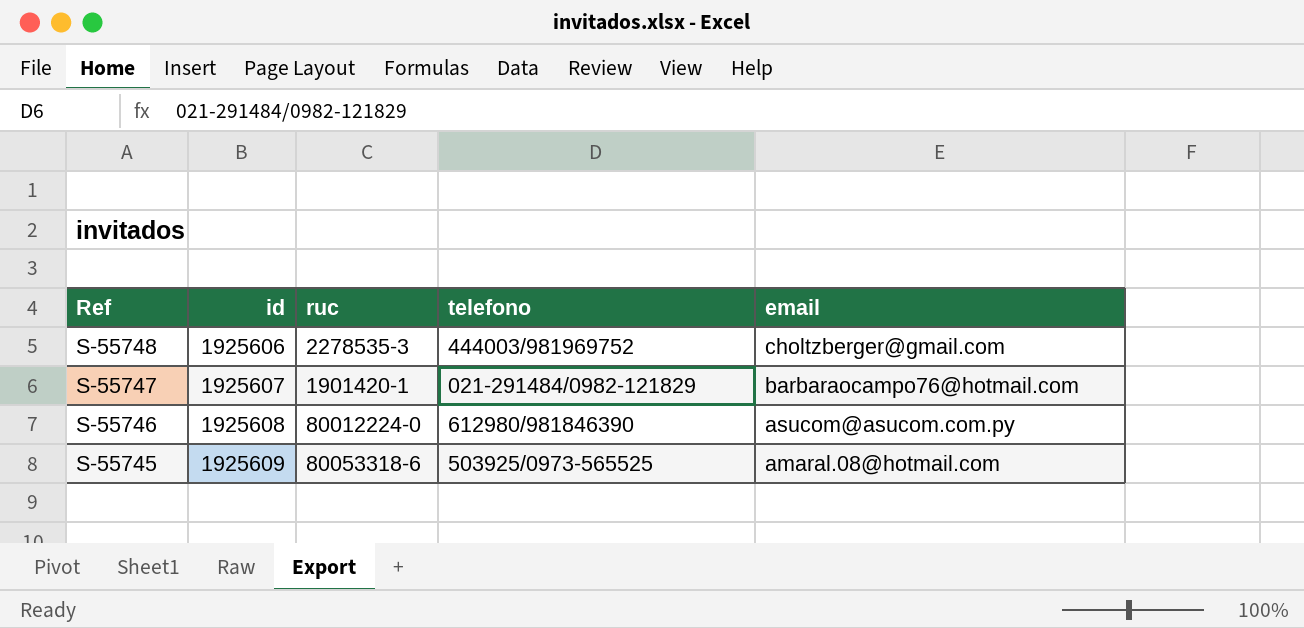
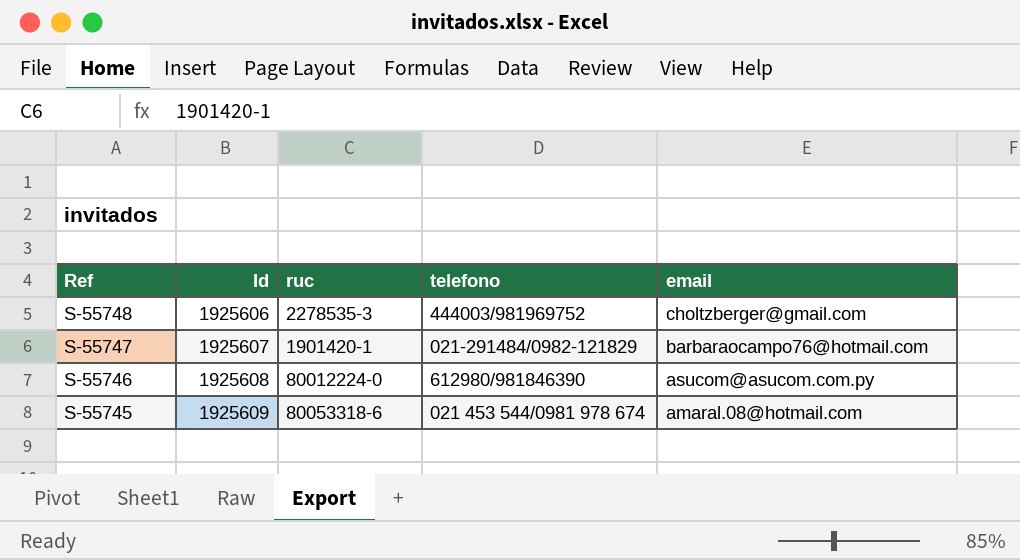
column name: id -> Id
S-55745 | telefono: 503925/0973-565525 -> 021 453 544/0981 978 674

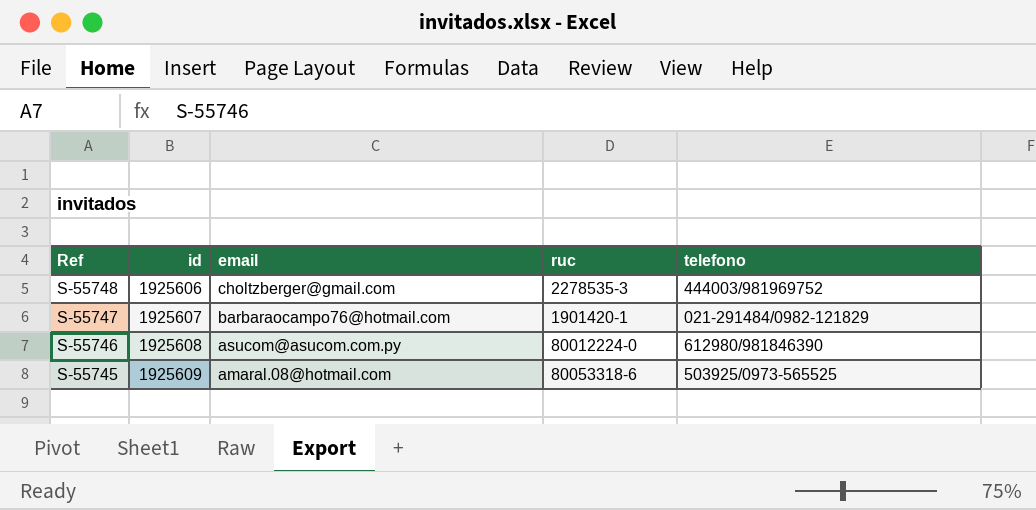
column name: Id -> id
column email | position: 5 -> 3
S-55745 | telefono: 021 453 544/0981 978 674 -> 503925/0973-565525

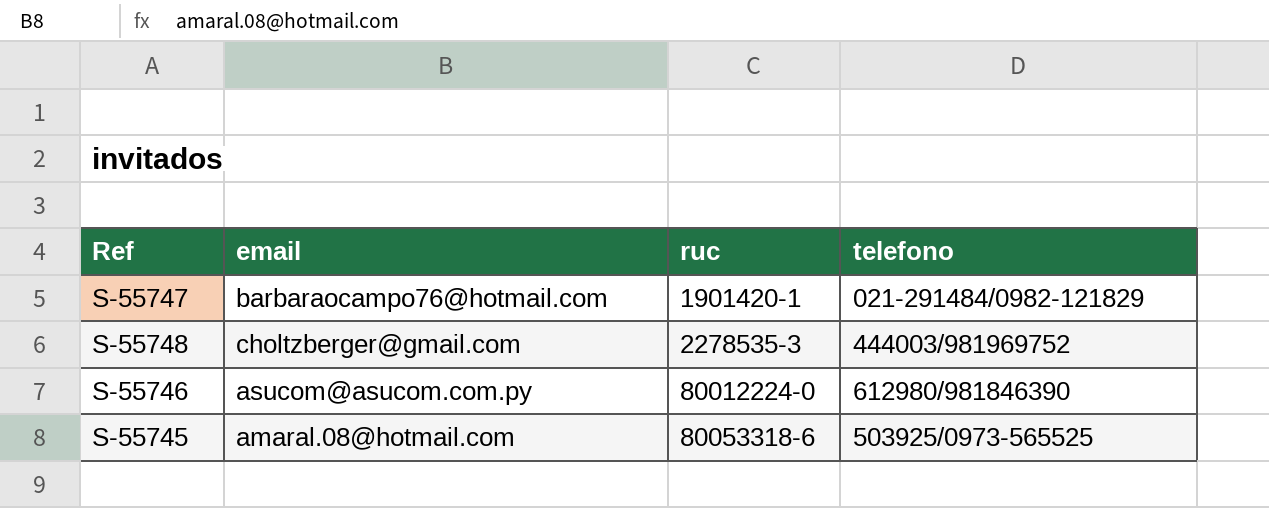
row order: Ref descending -> ruc ascending
column id | position: 2 -> none

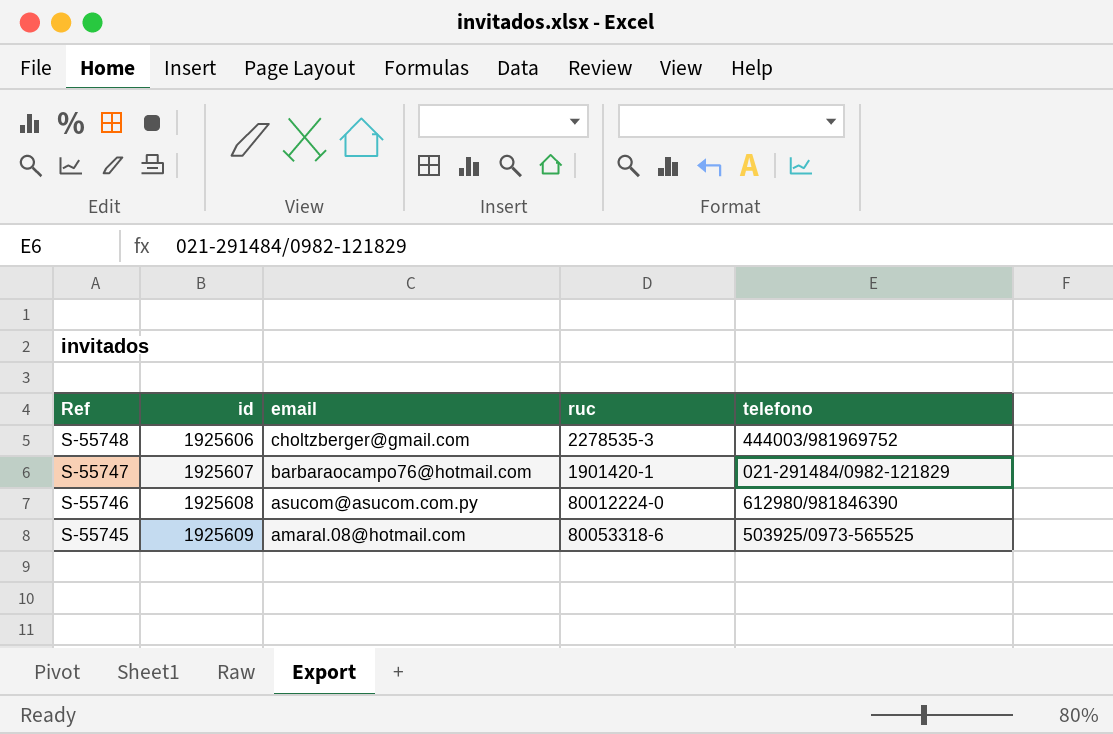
row order: ruc ascending -> Ref descending
column id | position: none -> 2

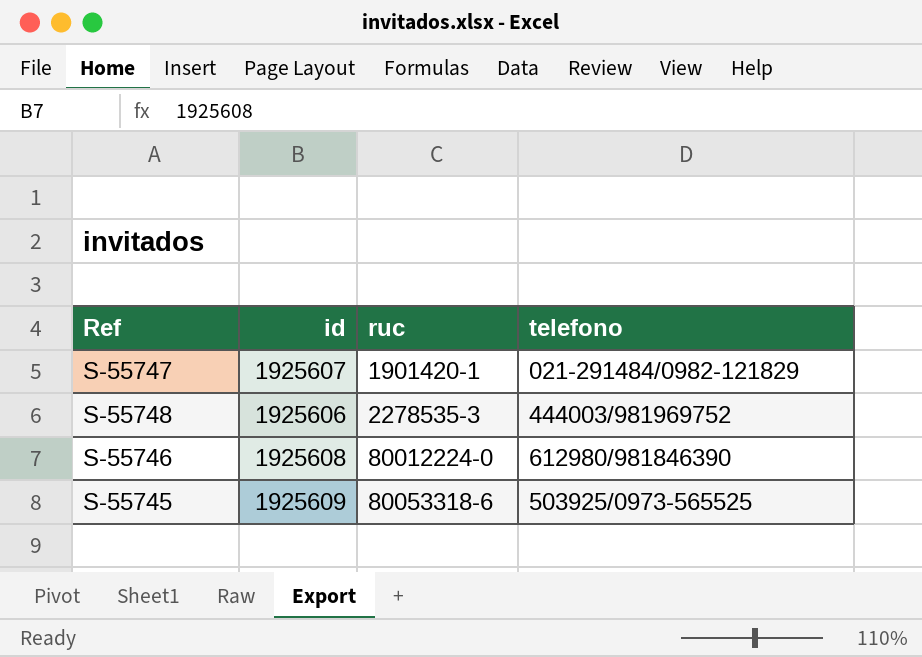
row order: Ref descending -> ruc ascending
column email | position: 3 -> none

